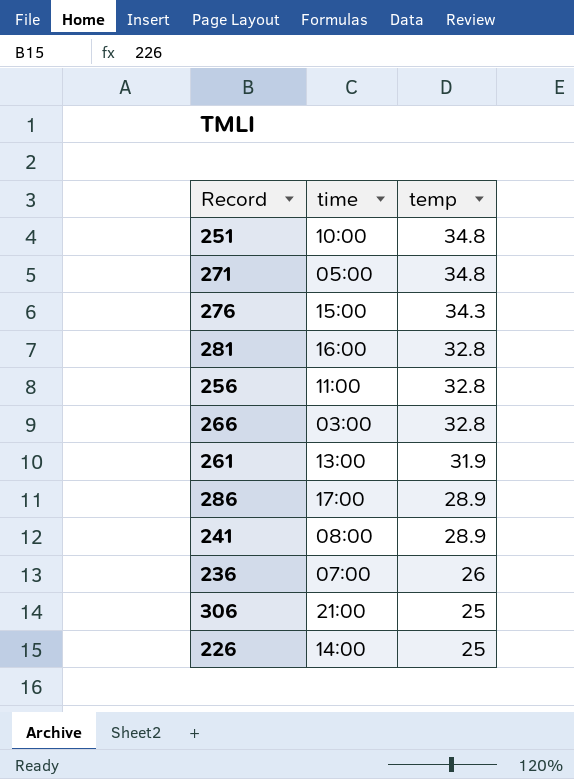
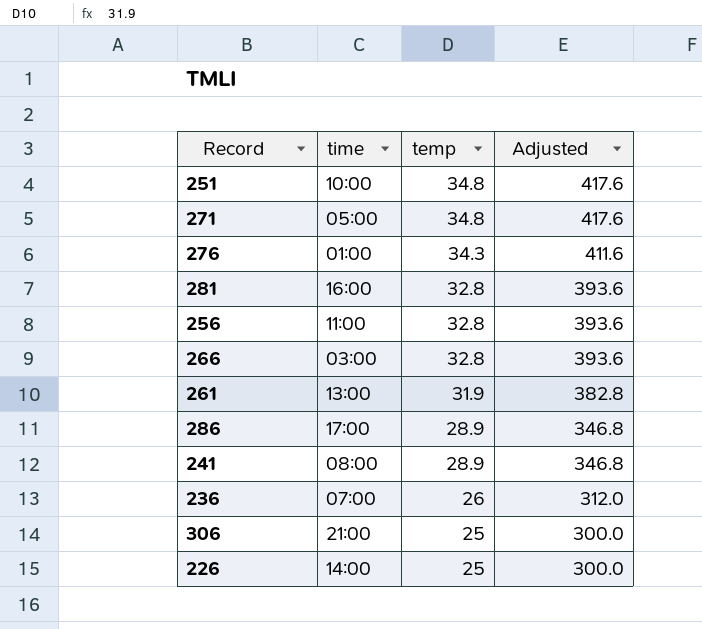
column Adjusted | formula: none -> [temp] * 12
276 | time: 15:00 -> 01:00

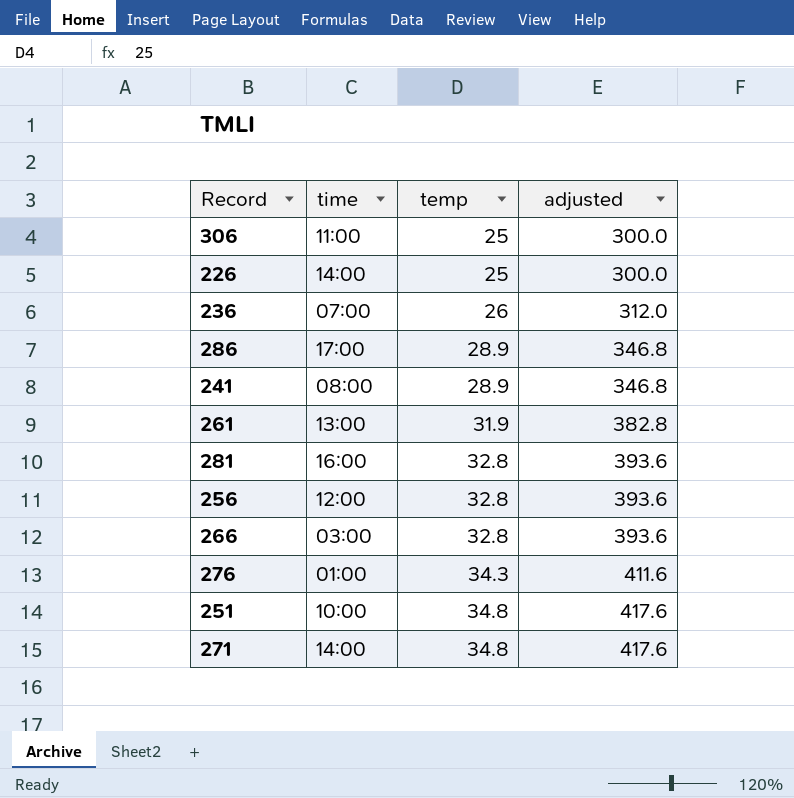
row order: temp descending -> temp ascending
column name: Adjusted -> adjusted
306 | time: 21:00 -> 11:00
256 | time: 11:00 -> 12:00
271 | time: 05:00 -> 14:00

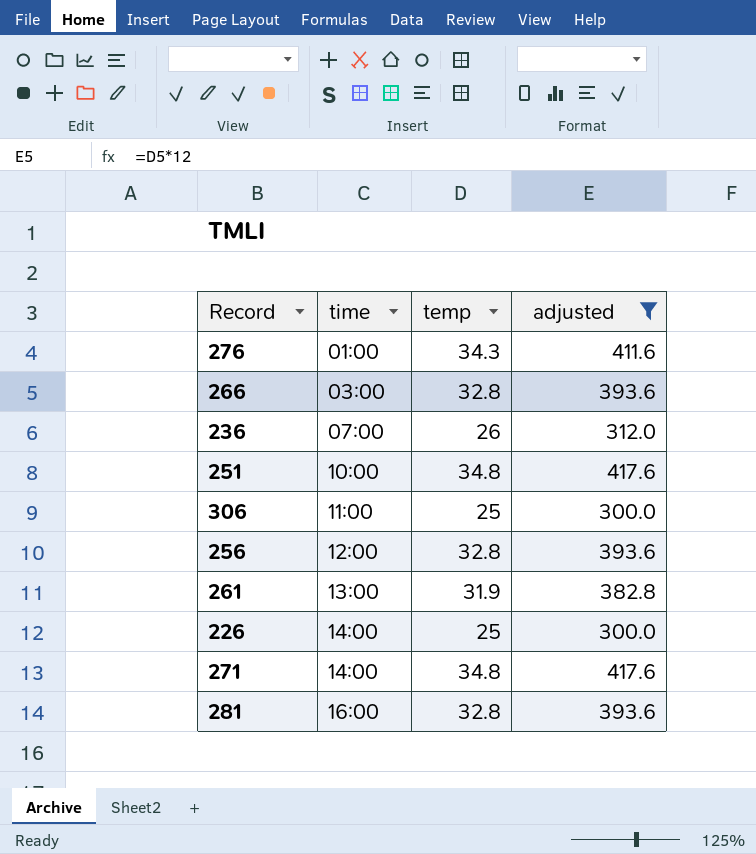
filter: none -> adjusted != 346.8
row order: temp ascending -> time ascending

